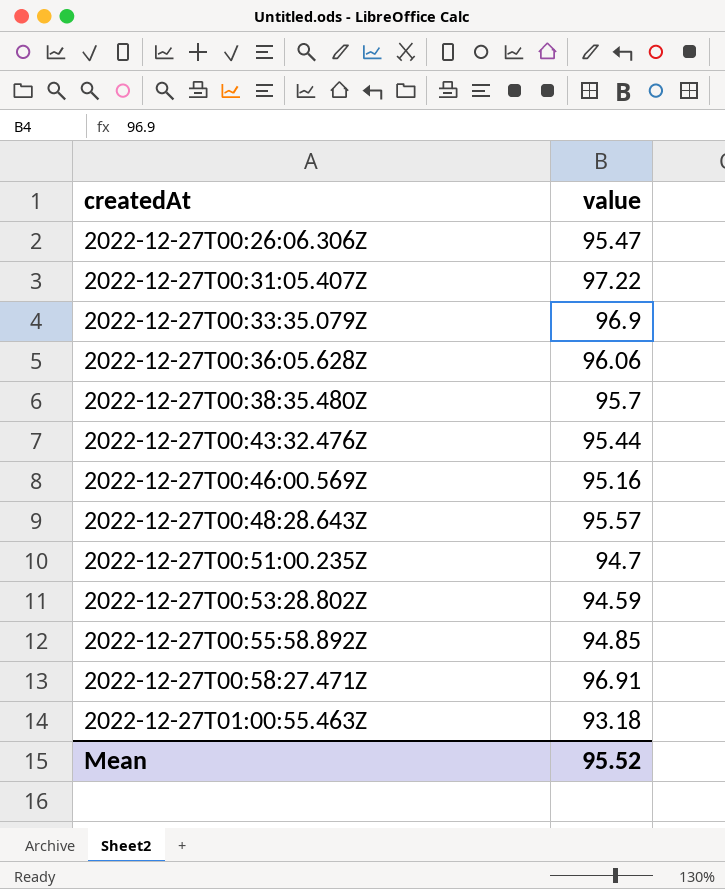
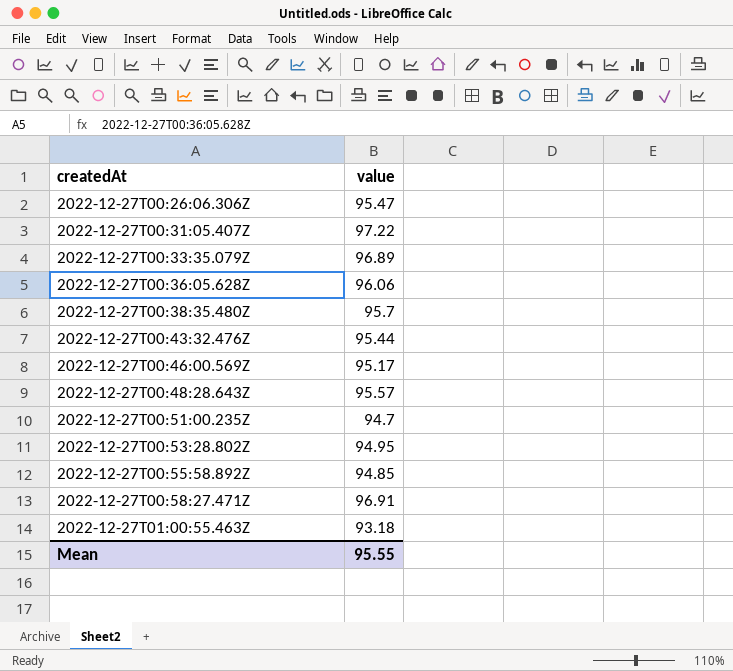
2022-12-27T00:33:35.079Z | value: 96.9 -> 96.89
2022-12-27T00:46:00.569Z | value: 95.16 -> 95.17
2022-12-27T00:53:28.802Z | value: 94.59 -> 94.95
Mean | value: 95.52 -> 95.55

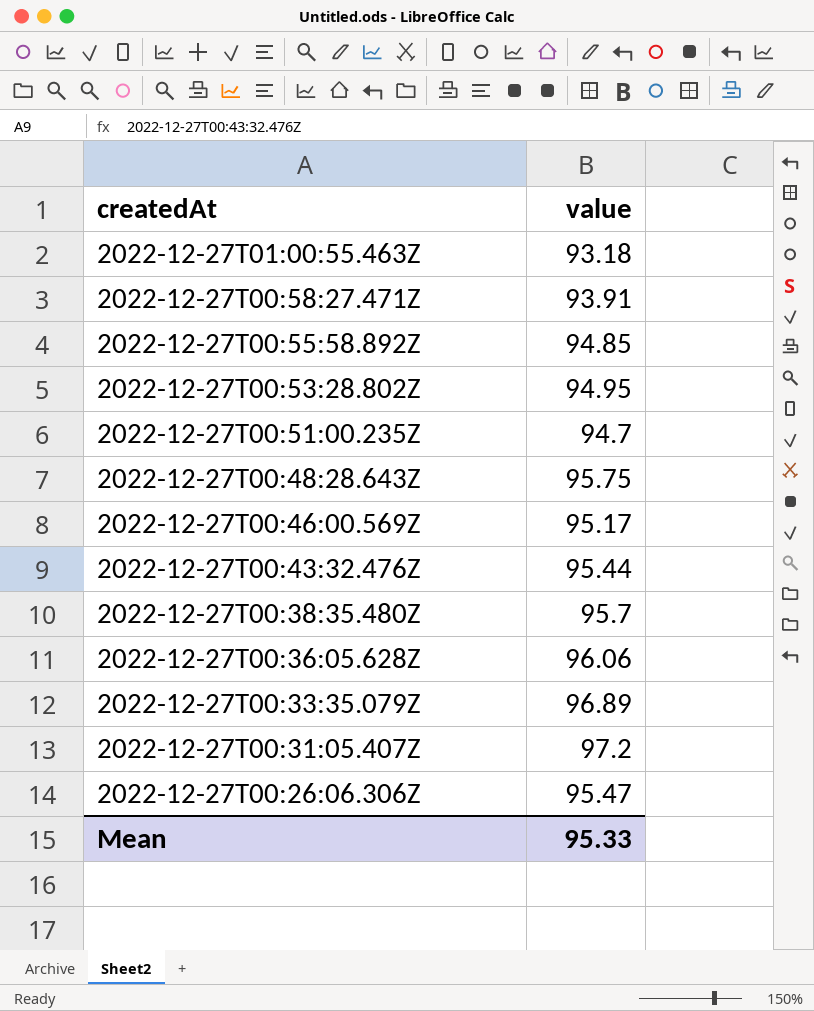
row order: createdAt ascending -> createdAt descending
2022-12-27T00:58:27.471Z | value: 96.91 -> 93.91
2022-12-27T00:48:28.643Z | value: 95.57 -> 95.75
2022-12-27T00:31:05.407Z | value: 97.22 -> 97.2
Mean | value: 95.55 -> 95.33

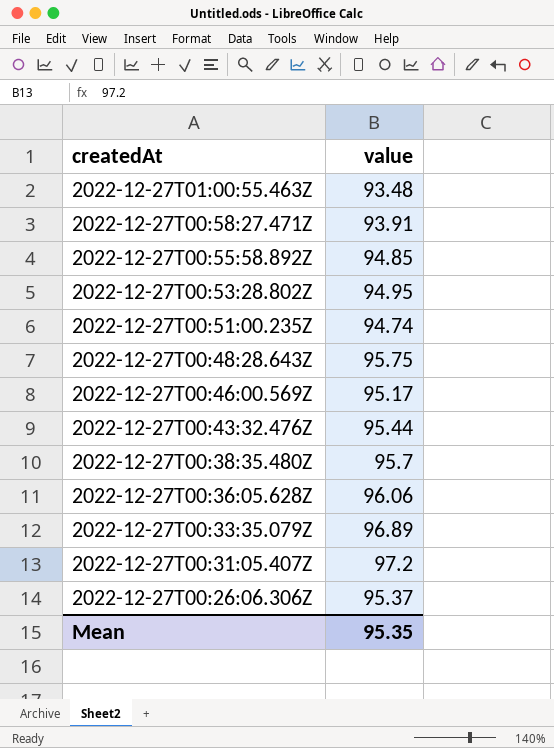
2022-12-27T01:00:55.463Z | value: 93.18 -> 93.48
2022-12-27T00:51:00.235Z | value: 94.7 -> 94.74
2022-12-27T00:26:06.306Z | value: 95.47 -> 95.37
Mean | value: 95.33 -> 95.35

